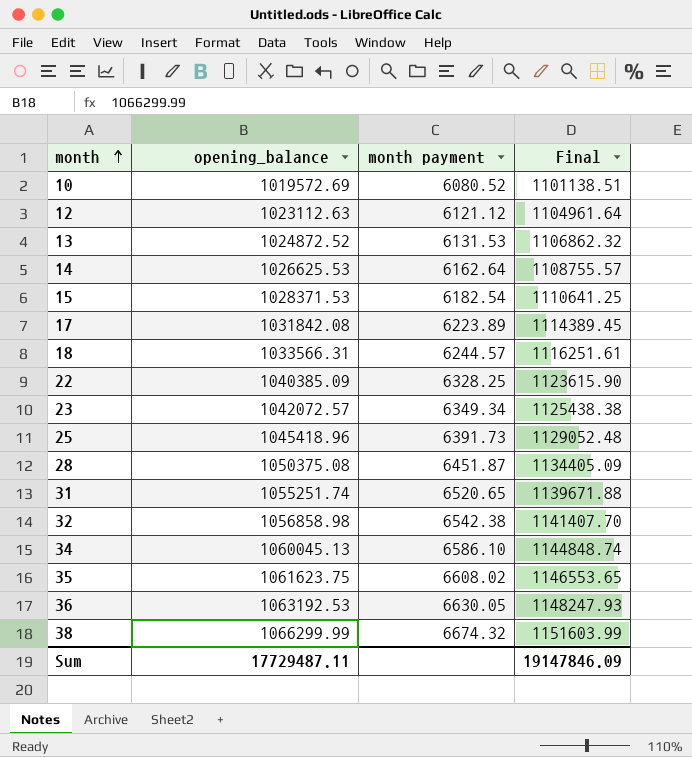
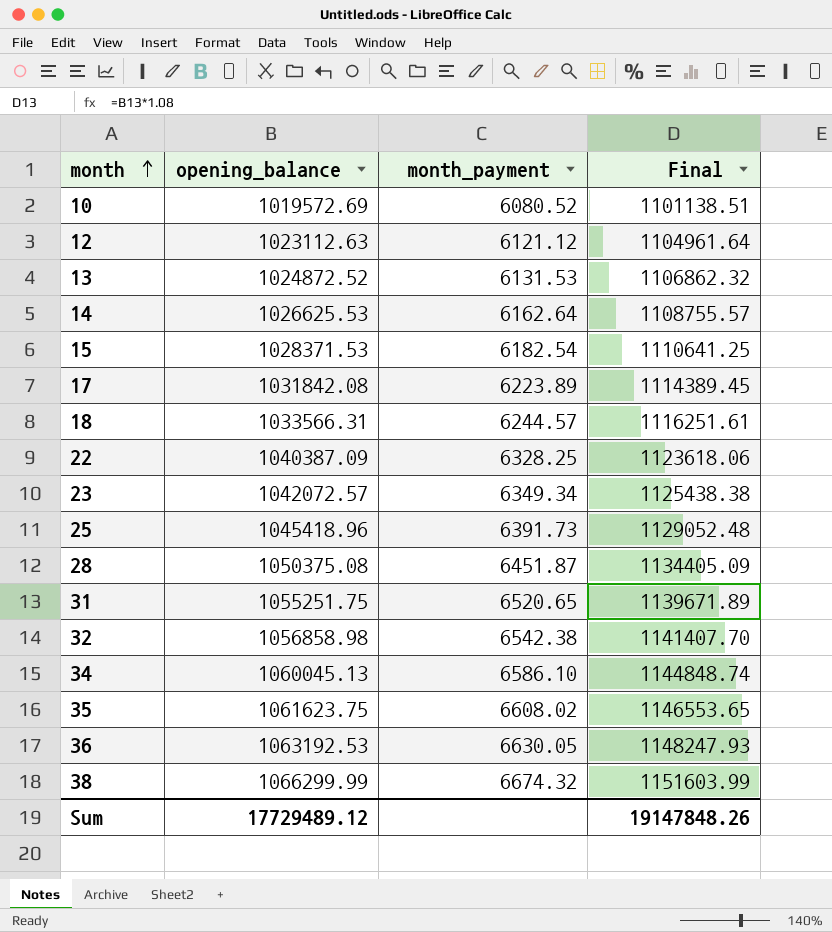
column name: month payment -> month_payment
22 | opening_balance: 1040385.09 -> 1040387.09
22 | Final: 1123615.90 -> 1123618.06
31 | opening_balance: 1055251.74 -> 1055251.75
31 | Final: 1139671.88 -> 1139671.89
Sum | opening_balance: 17729487.11 -> 17729489.12
Sum | Final: 19147846.09 -> 19147848.26

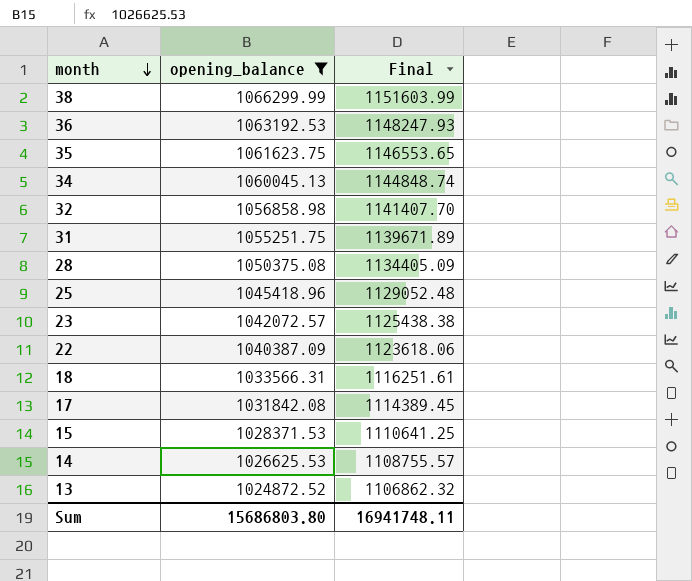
filter: none -> opening_balance >= 1024872.52
row order: month ascending -> month descending
column month_payment | position: 3 -> none
Sum | opening_balance: 17729489.12 -> 15686803.80
Sum | Final: 19147848.26 -> 16941748.11

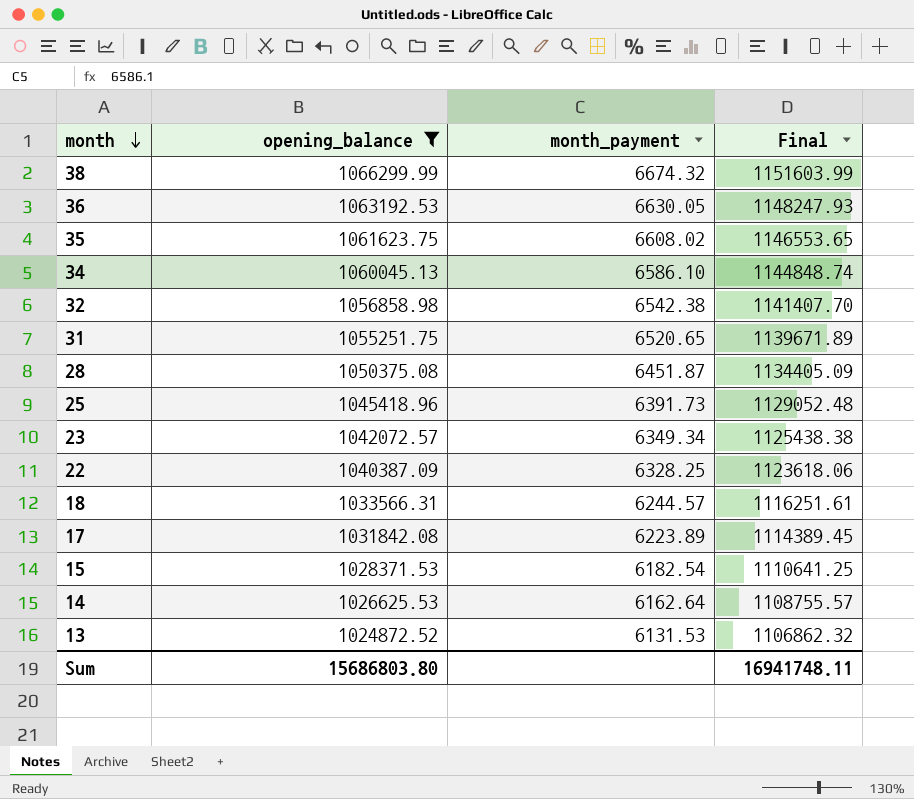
column month_payment | position: none -> 3

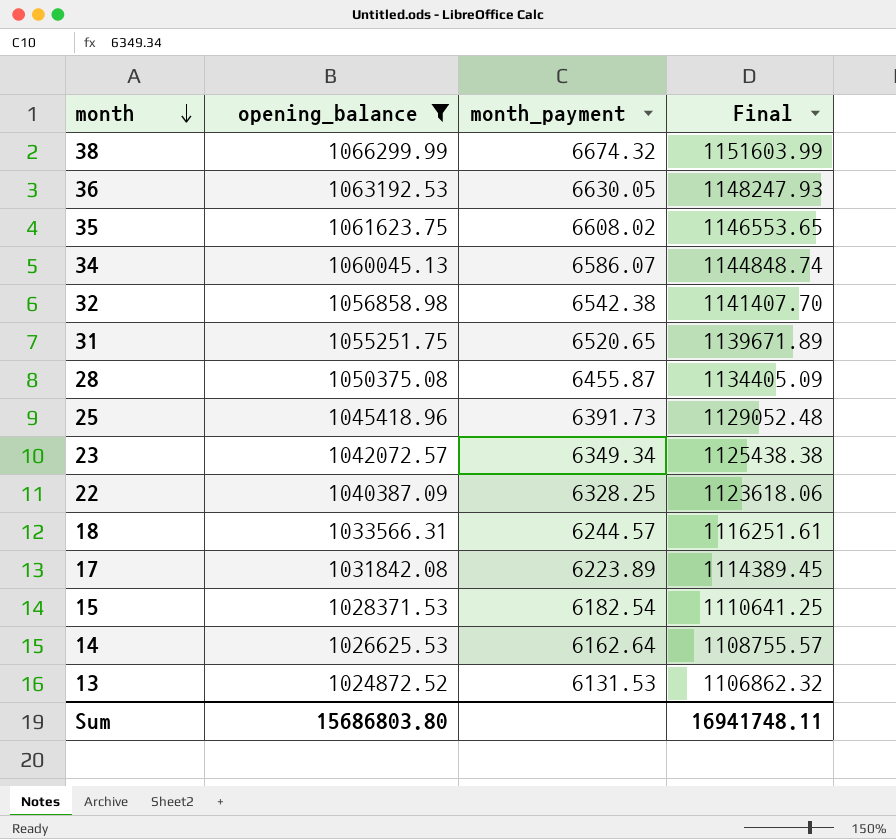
34 | month_payment: 6586.10 -> 6586.07
28 | month_payment: 6451.87 -> 6455.87

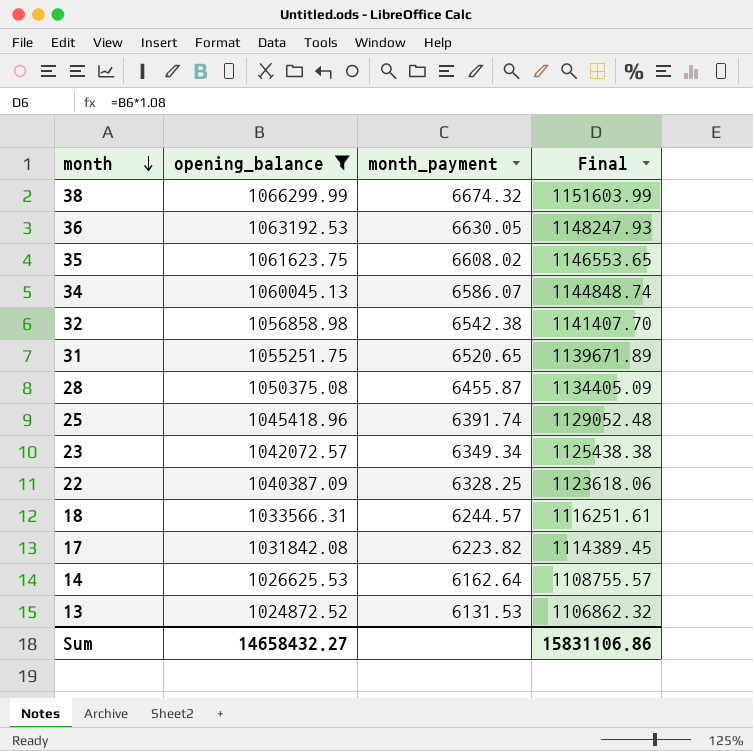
row 15: 1028371.53 | 6182.54 | 1110641.25 -> none
25 | month_payment: 6391.73 -> 6391.74
17 | month_payment: 6223.89 -> 6223.82
Sum | opening_balance: 15686803.80 -> 14658432.27
Sum | Final: 16941748.11 -> 15831106.86

